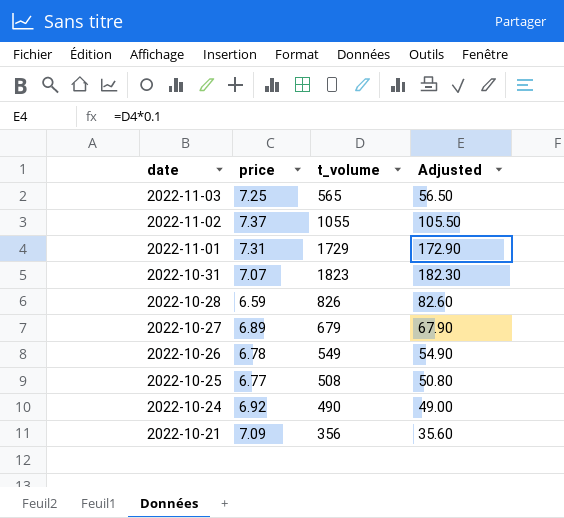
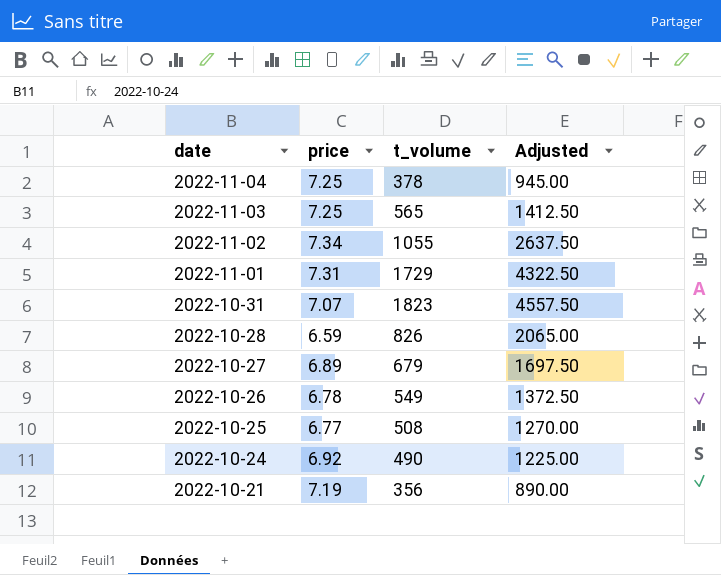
column Adjusted | formula: [t_volume] * 0.1 -> [t_volume] * 2.5
row 2022-11-04: none -> 7.25 | 378 | 945.00
2022-11-02 | price: 7.37 -> 7.34
2022-10-21 | price: 7.09 -> 7.19

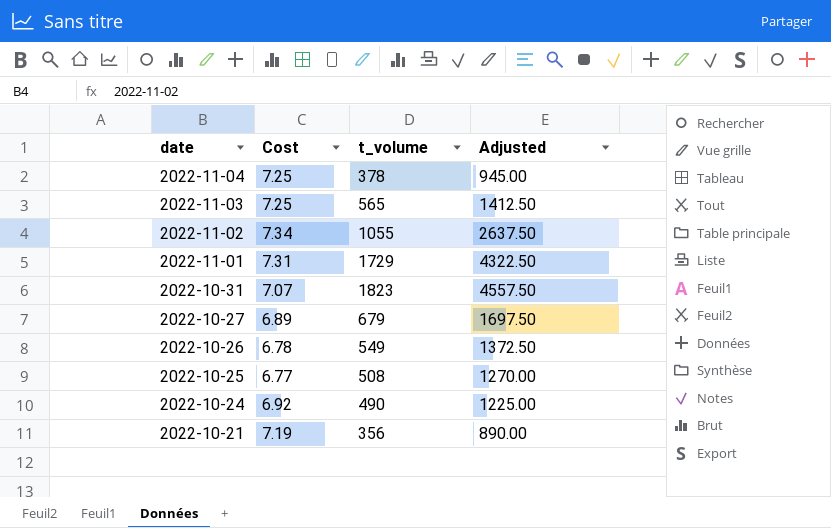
column name: price -> Cost
row 2022-10-28: 6.59 | 826 | 2065.00 -> none

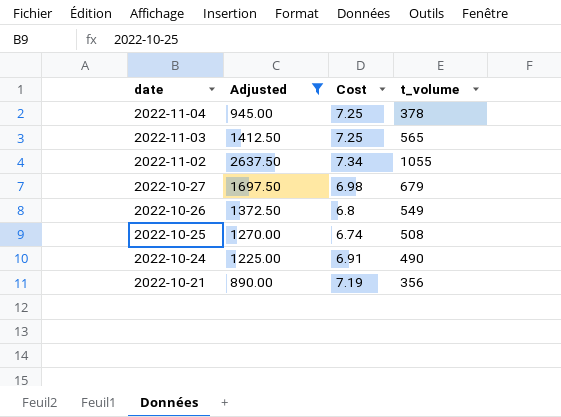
filter: none -> Adjusted <= 2637.50
column Adjusted | position: 4 -> 2
2022-10-27 | Cost: 6.89 -> 6.98
2022-10-26 | Cost: 6.78 -> 6.8
2022-10-25 | Cost: 6.77 -> 6.74
2022-10-24 | Cost: 6.92 -> 6.91

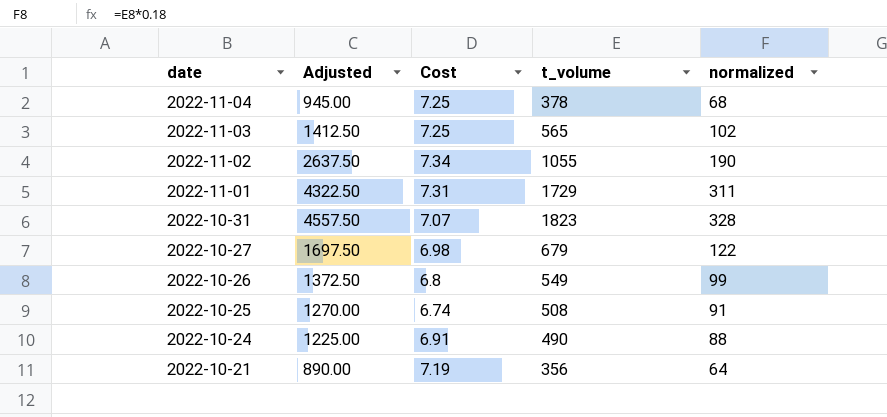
filter: Adjusted <= 2637.50 -> none
column normalized | formula: none -> [t_volume] * 0.18

